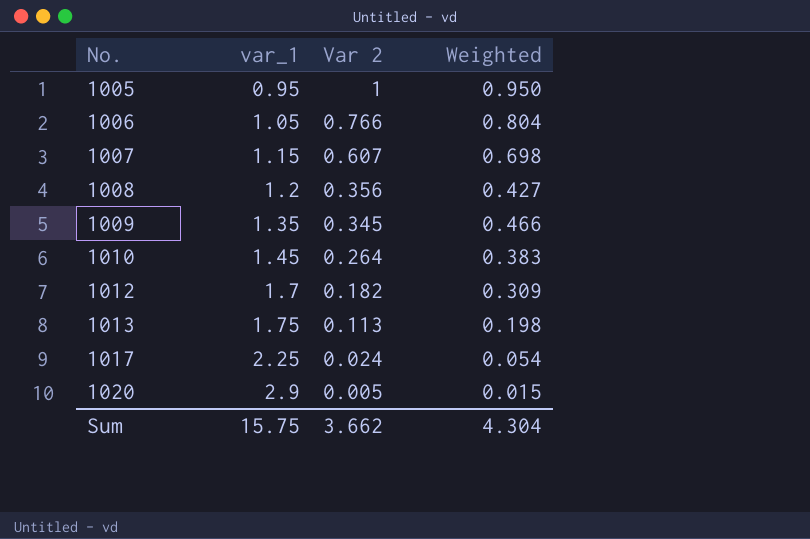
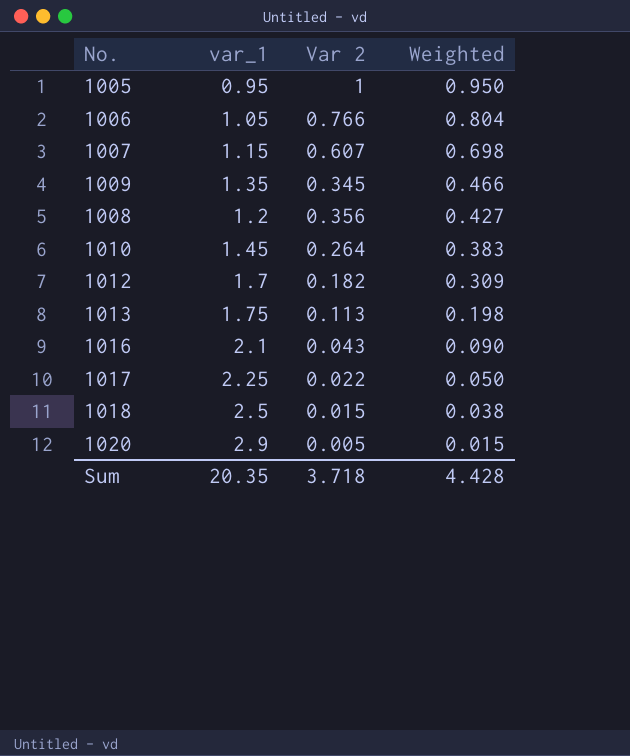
row order: No. ascending -> Weighted descending
row 1016: none -> 2.1 | 0.043 | 0.090
1017 | Var 2: 0.024 -> 0.022
1017 | Weighted: 0.054 -> 0.050
row 1018: none -> 2.5 | 0.015 | 0.038
Sum | var_1: 15.75 -> 20.35
Sum | Var 2: 3.662 -> 3.718
Sum | Weighted: 4.304 -> 4.428

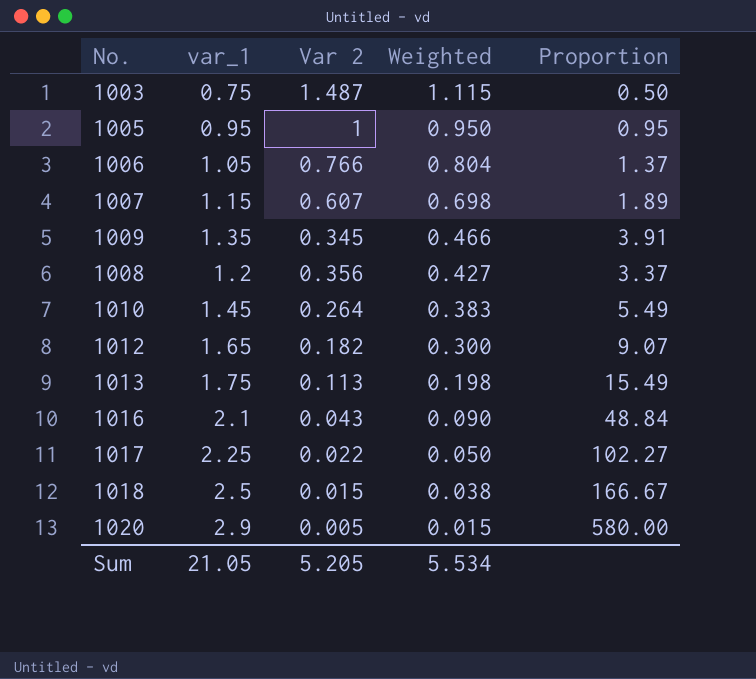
column Proportion | formula: none -> [var_1] / [Var 2]
row 1003: none -> 0.75 | 1.487 | 1.115 | 0.50
1012 | var_1: 1.7 -> 1.65
1012 | Weighted: 0.309 -> 0.300
Sum | var_1: 20.35 -> 21.05
Sum | Var 2: 3.718 -> 5.205
Sum | Weighted: 4.428 -> 5.534

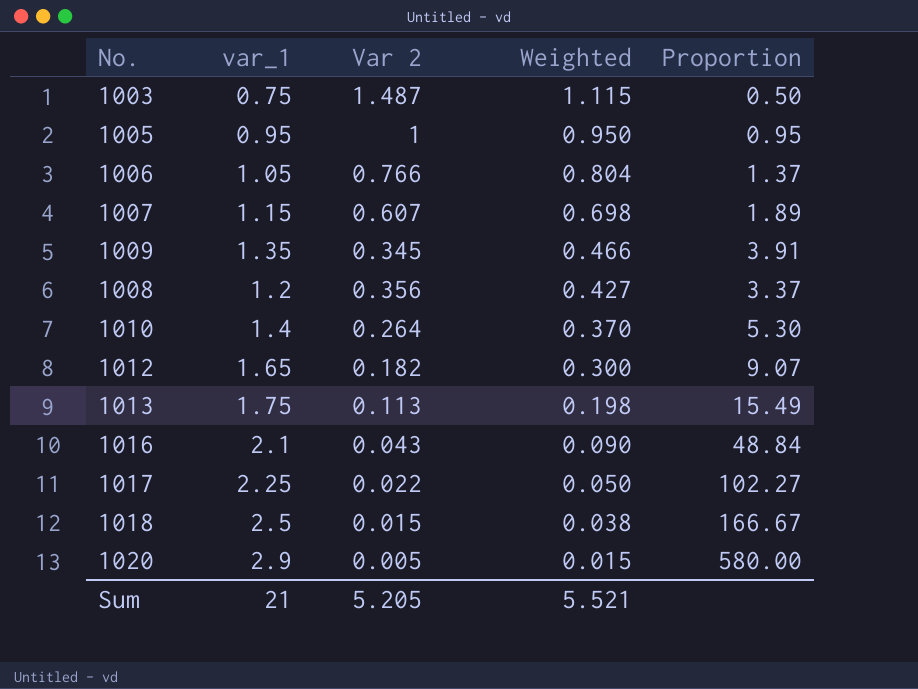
1010 | var_1: 1.45 -> 1.4
1010 | Weighted: 0.383 -> 0.370
1010 | Proportion: 5.49 -> 5.30
Sum | var_1: 21.05 -> 21
Sum | Weighted: 5.534 -> 5.521

